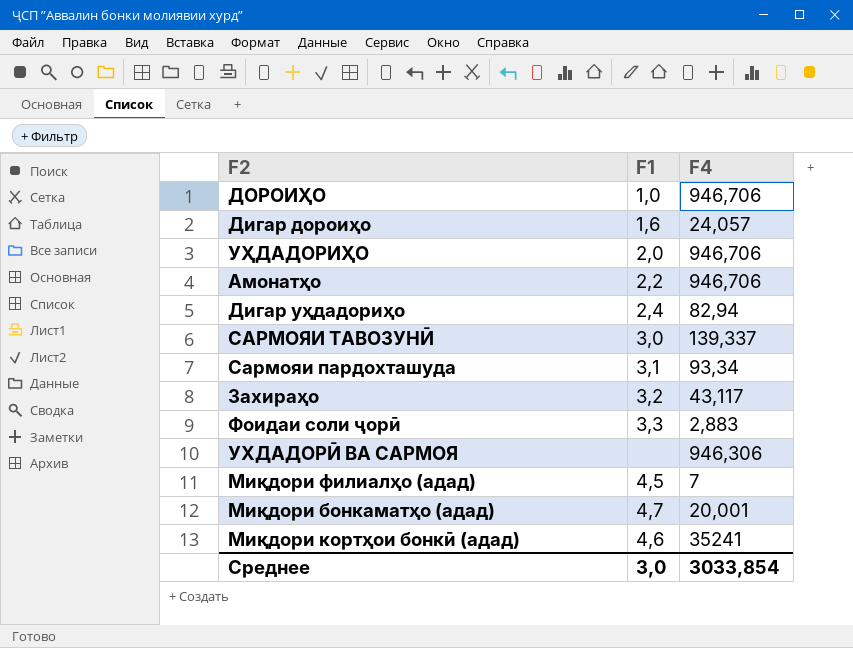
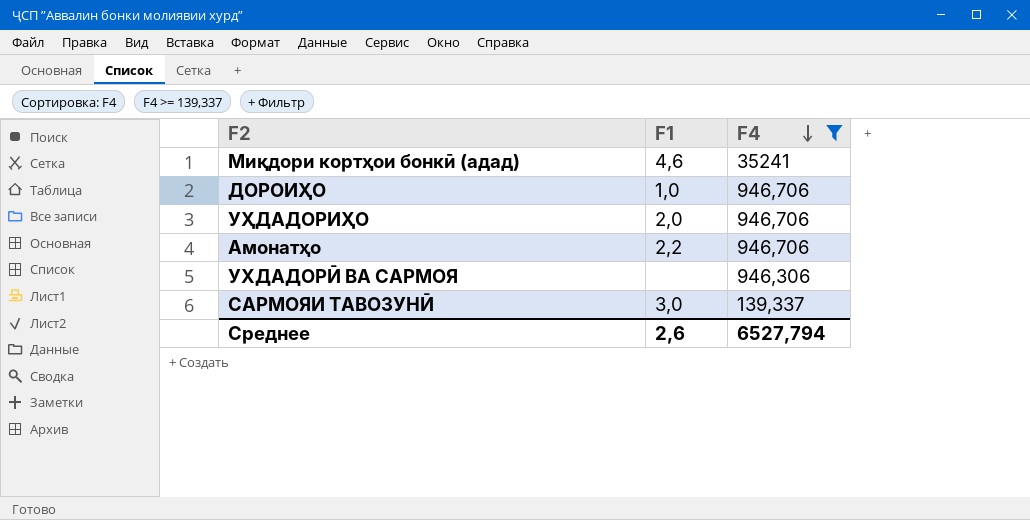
filter: none -> F4 >= 139,337
row order: none -> F4 descending
Среднее | F1: 3,0 -> 2,6
Среднее | F4: 3033,854 -> 6527,794

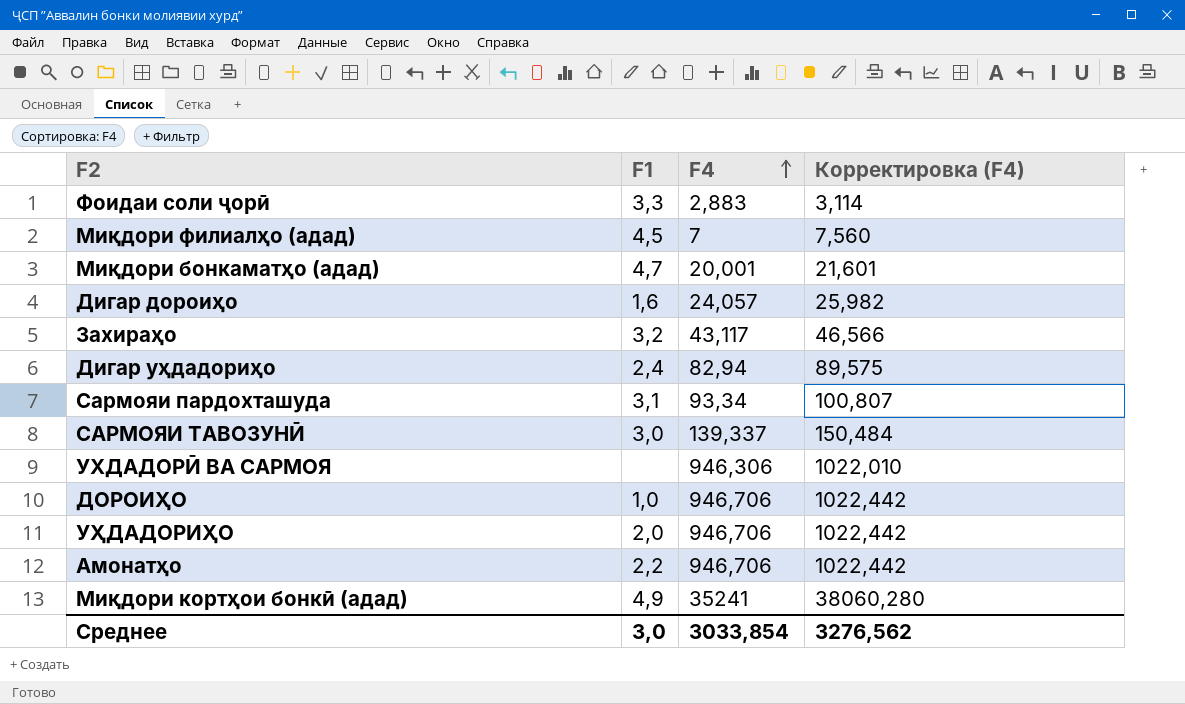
filter: F4 >= 139,337 -> none
row order: F4 descending -> F4 ascending
column Корректировка (F4) | formula: none -> [F4] * 1,08
Миқдори кортҳои бонкӣ (адад) | F1: 4,6 -> 4,9
Среднее | F1: 2,6 -> 3,0
Среднее | F4: 6527,794 -> 3033,854

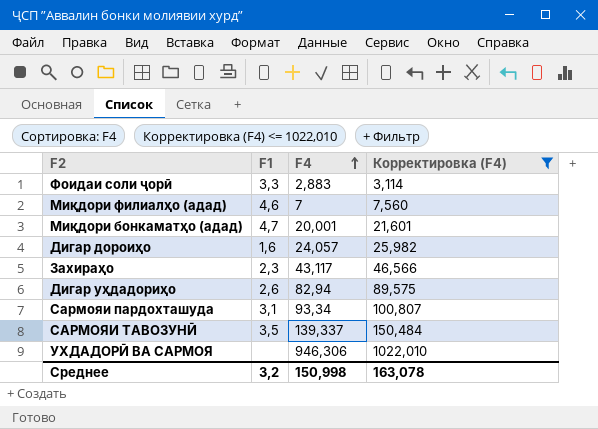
filter: none -> Корректировка (F4) <= 1022,010
Миқдори филиалҳо (адад) | F1: 4,5 -> 4,6
Захираҳо | F1: 3,2 -> 2,3
Дигар уҳдадориҳо | F1: 2,4 -> 2,6
САРМОЯИ ТАВОЗУНӢ | F1: 3,0 -> 3,5
Среднее | F1: 3,0 -> 3,2
Среднее | F4: 3033,854 -> 150,998
Среднее | Корректировка (F4): 3276,562 -> 163,078

